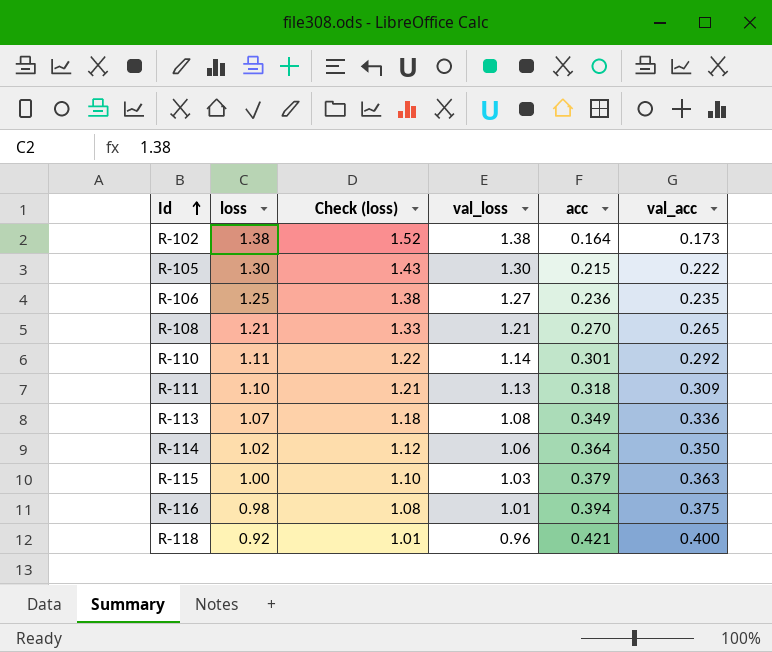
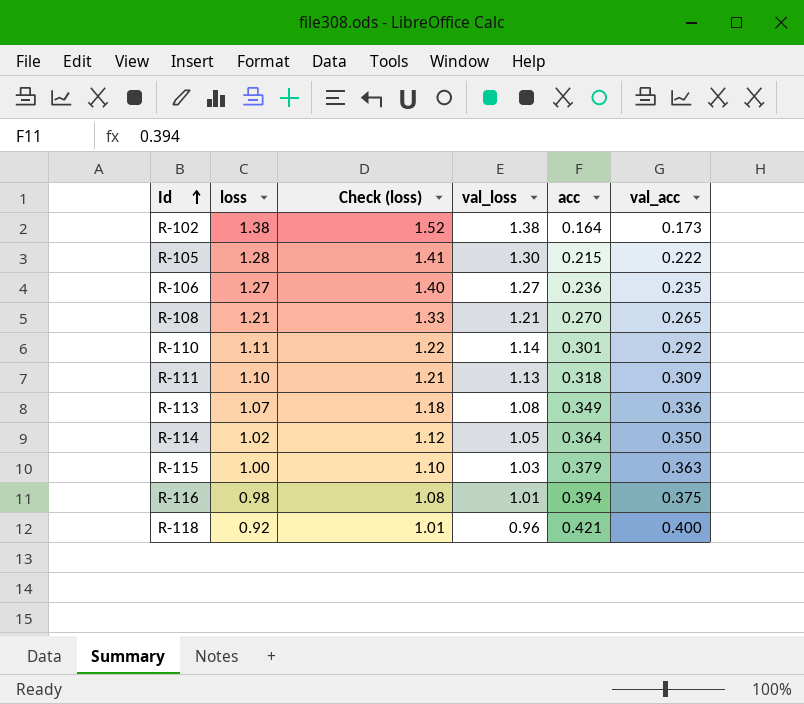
R-105 | loss: 1.30 -> 1.28
R-105 | Check (loss): 1.43 -> 1.41
R-106 | loss: 1.25 -> 1.27
R-106 | Check (loss): 1.38 -> 1.40
R-114 | val_loss: 1.06 -> 1.05

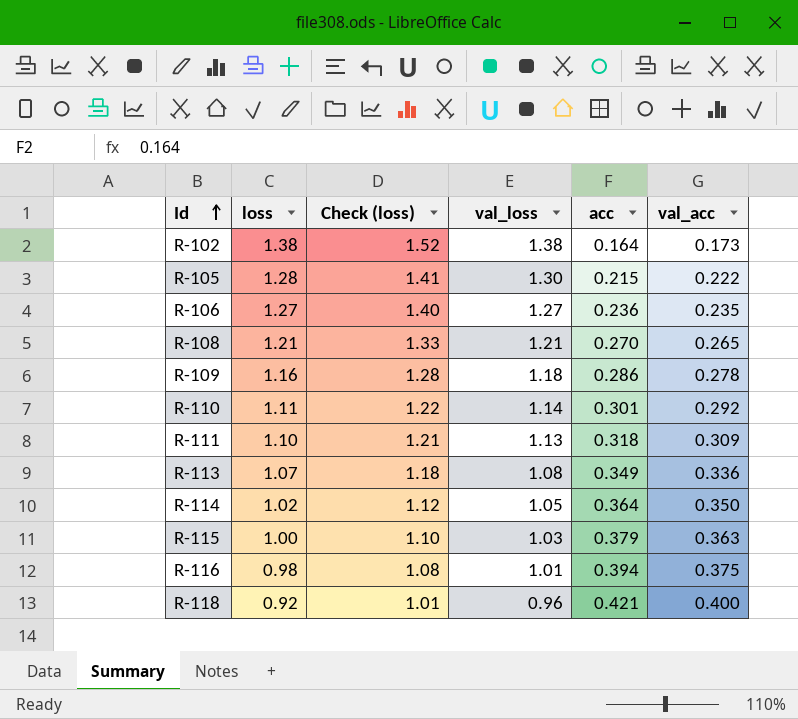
row R-109: none -> 1.16 | 1.28 | 1.18 | 0.286 | 0.278

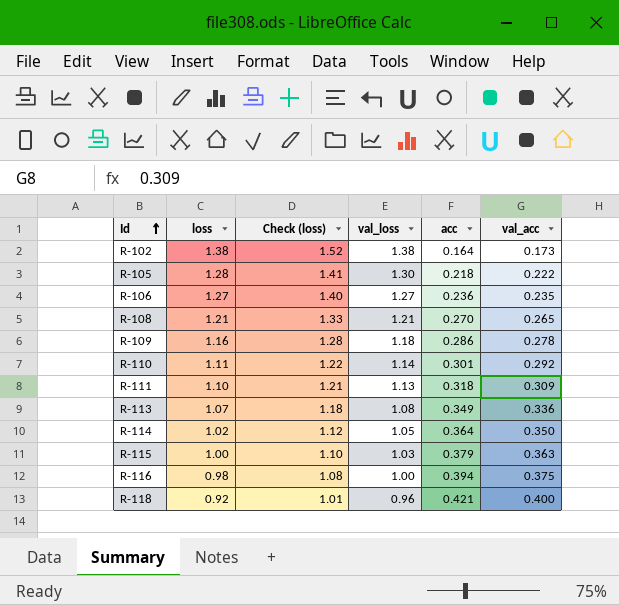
R-105 | acc: 0.215 -> 0.218
R-116 | val_loss: 1.01 -> 1.00

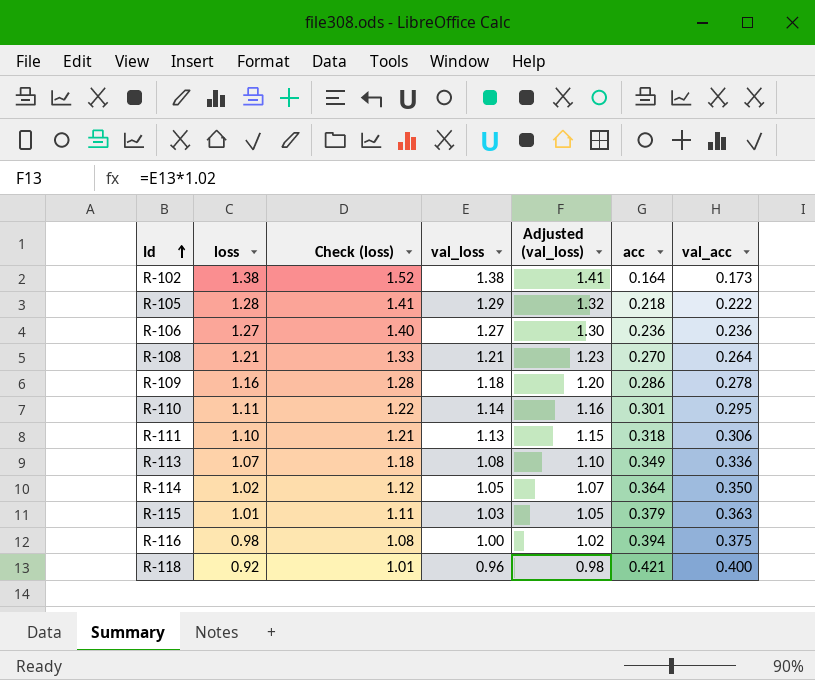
column Adjusted (val_loss) | formula: none -> [val_loss] * 1.02
R-105 | val_loss: 1.30 -> 1.29
R-106 | val_acc: 0.235 -> 0.236
R-108 | val_acc: 0.265 -> 0.264
R-110 | val_acc: 0.292 -> 0.295
R-111 | val_acc: 0.309 -> 0.306
R-115 | loss: 1.00 -> 1.01
R-115 | Check (loss): 1.10 -> 1.11

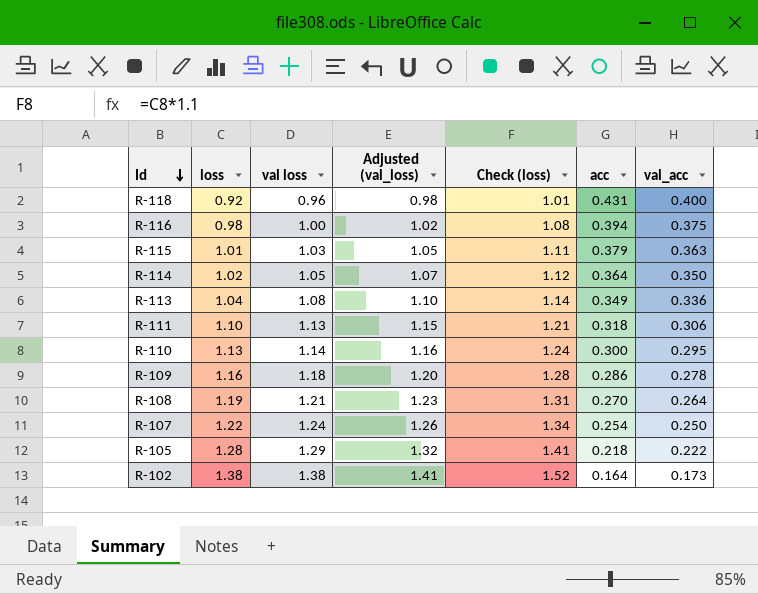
row order: Id ascending -> Id descending
column name: val_loss -> val loss
column Check (loss) | position: 3 -> 5
row R-106: 1.27 | 1.40 | 1.27 | 1.30 | 0.236 | 0.236 -> none
R-118 | acc: 0.421 -> 0.431
R-113 | loss: 1.07 -> 1.04
R-113 | Check (loss): 1.18 -> 1.14
R-110 | loss: 1.11 -> 1.13
R-110 | Check (loss): 1.22 -> 1.24
R-110 | acc: 0.301 -> 0.300
R-108 | loss: 1.21 -> 1.19
R-108 | Check (loss): 1.33 -> 1.31
row R-107: none -> 1.22 | 1.24 | 1.26 | 1.34 | 0.254 | 0.250

